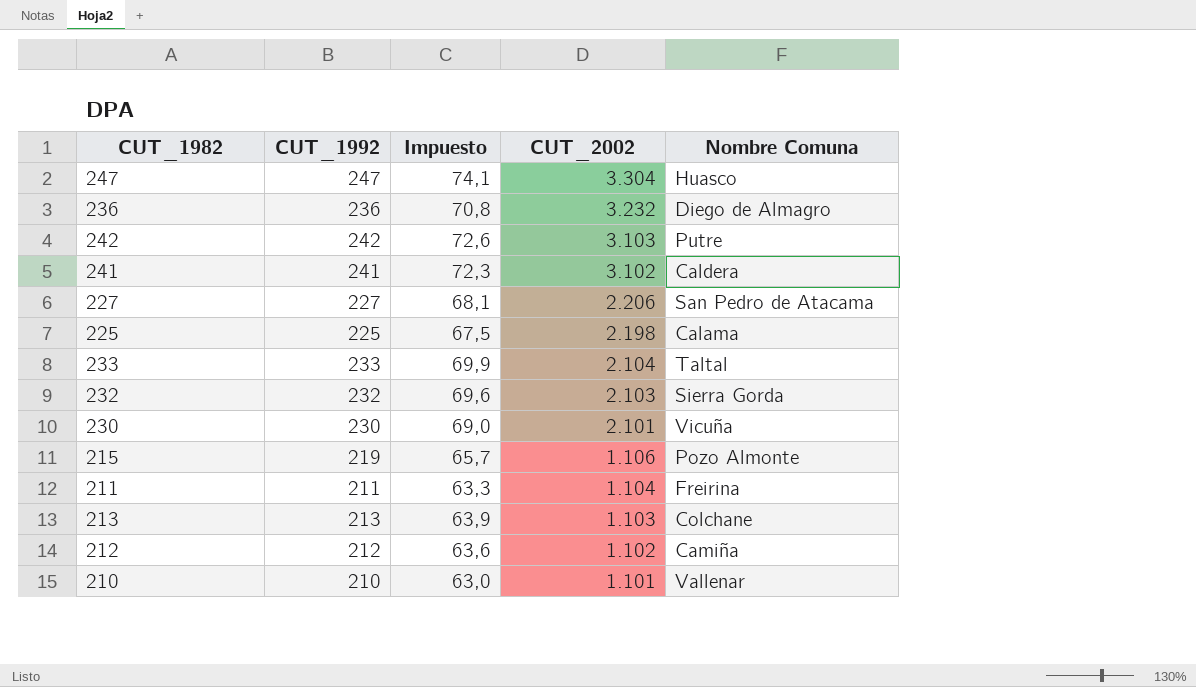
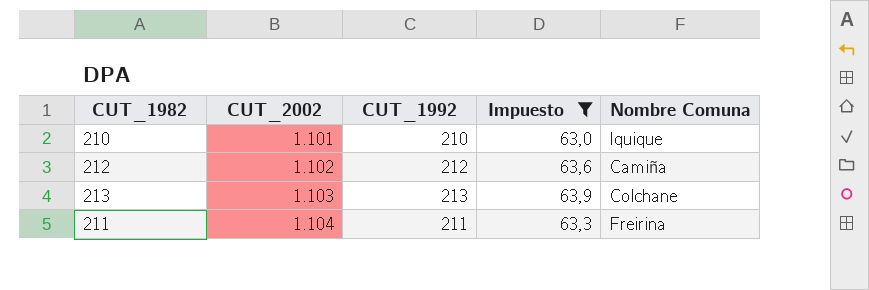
filter: none -> Impuesto <= 63,9
row order: CUT_2002 descending -> CUT_2002 ascending
column CUT_2002 | position: 4 -> 2
210 | Nombre Comuna: Vallenar -> Iquique

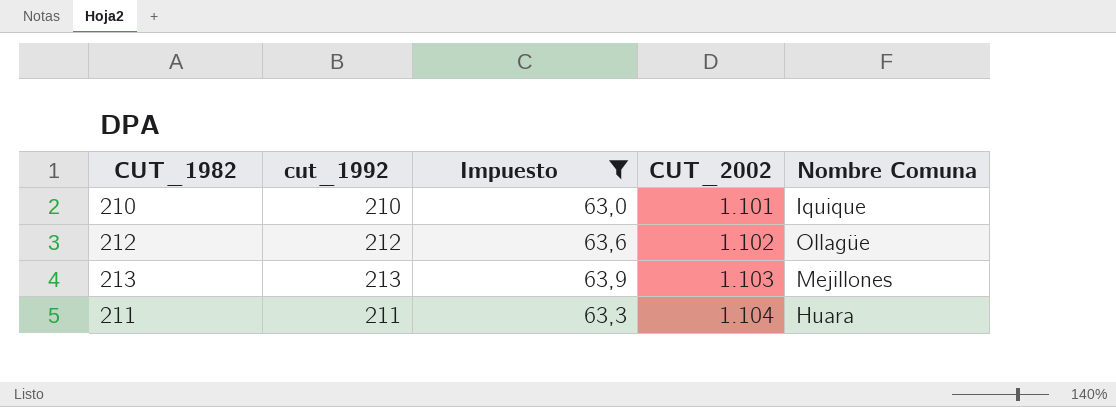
column name: CUT_1992 -> cut_1992
column CUT_2002 | position: 2 -> 4
212 | Nombre Comuna: Camiña -> Ollagüe
213 | Nombre Comuna: Colchane -> Mejillones
211 | Nombre Comuna: Freirina -> Huara

